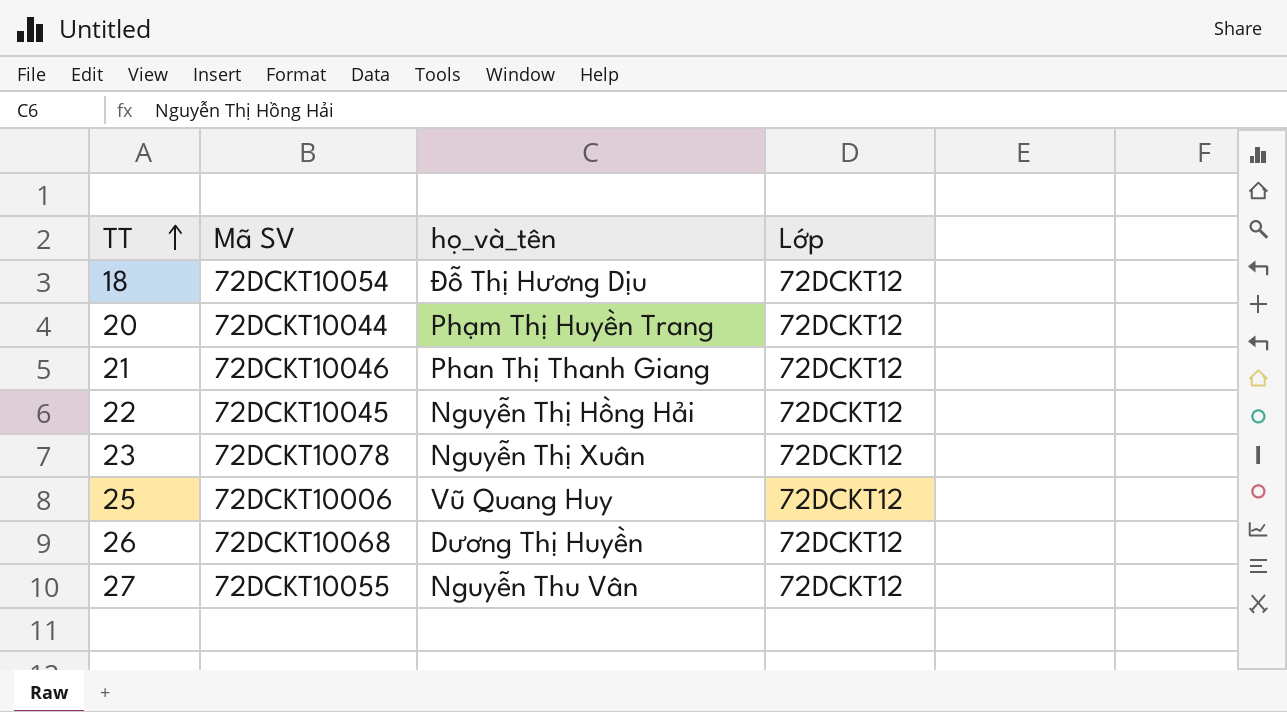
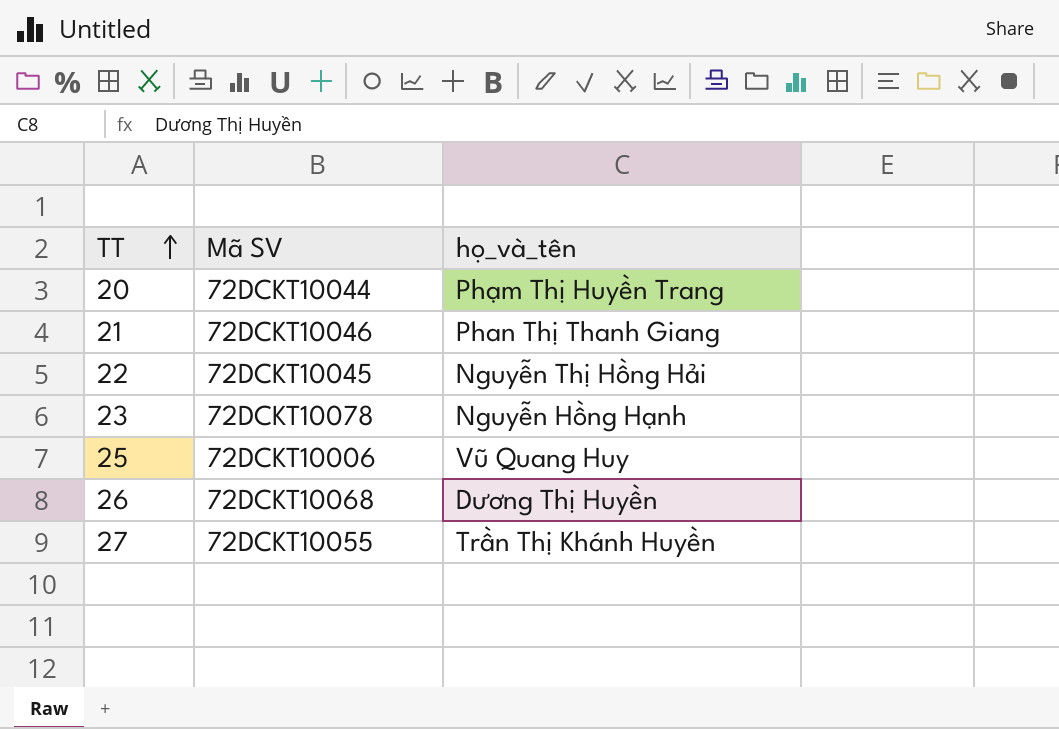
column Lớp | position: 4 -> none
row 18: 72DCKT10054 | Đỗ Thị Hương Dịu | 72DCKT12 -> none
23 | họ_và_tên: Nguyễn Thị Xuân -> Nguyễn Hồng Hạnh
27 | họ_và_tên: Nguyễn Thu Vân -> Trần Thị Khánh Huyền

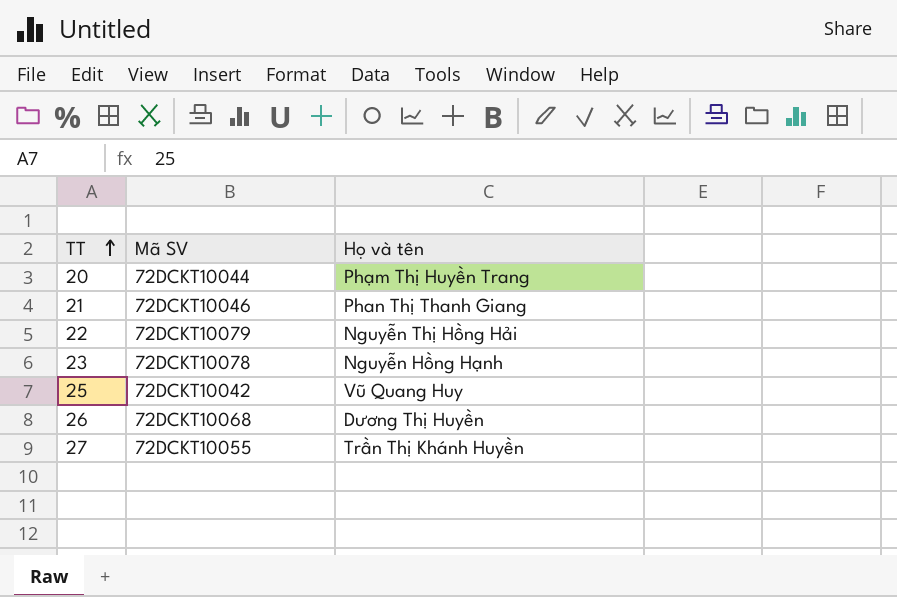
column name: họ_và_tên -> Họ và tên
22 | Mã SV: 72DCKT10045 -> 72DCKT10079
25 | Mã SV: 72DCKT10006 -> 72DCKT10042

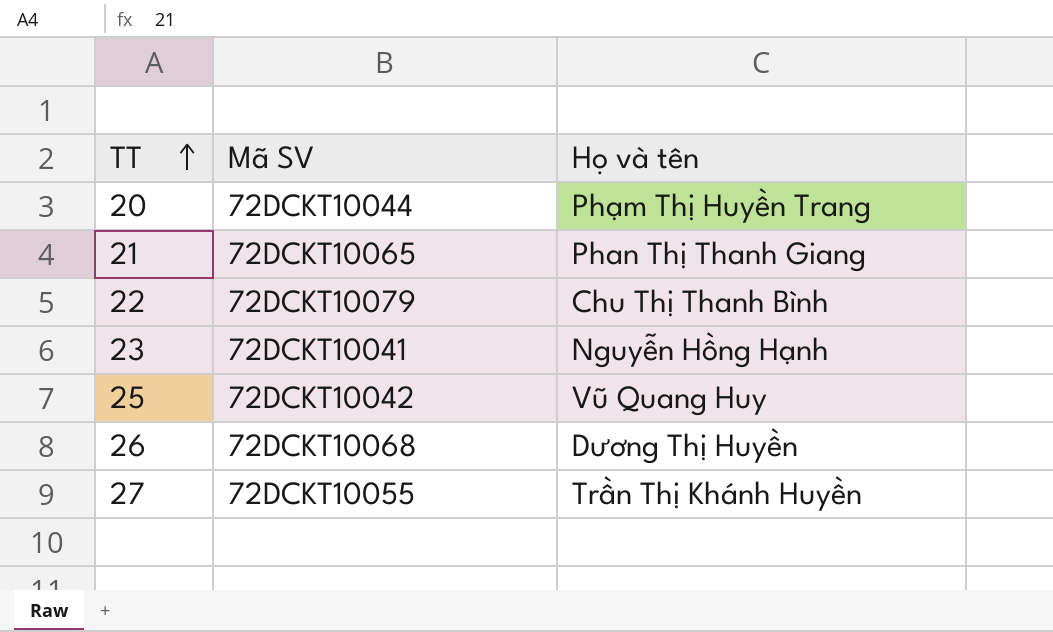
21 | Mã SV: 72DCKT10046 -> 72DCKT10065
22 | Họ và tên: Nguyễn Thị Hồng Hải -> Chu Thị Thanh Bình
23 | Mã SV: 72DCKT10078 -> 72DCKT10041

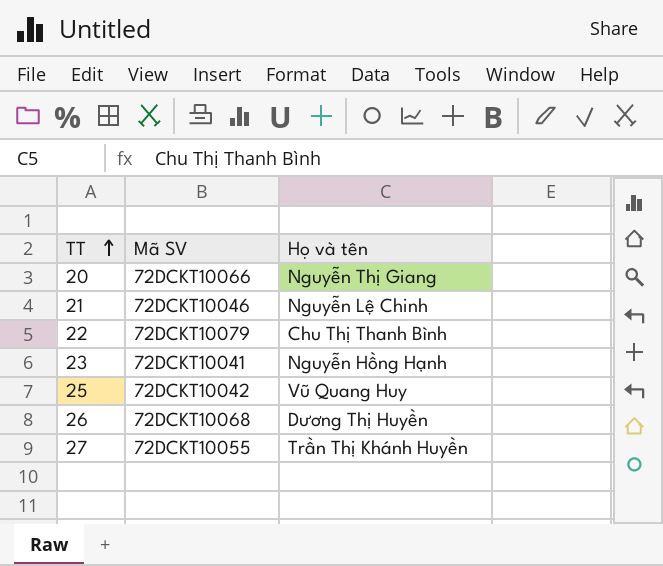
20 | Mã SV: 72DCKT10044 -> 72DCKT10066
20 | Họ và tên: Phạm Thị Huyền Trang -> Nguyễn Thị Giang
21 | Mã SV: 72DCKT10065 -> 72DCKT10046
21 | Họ và tên: Phan Thị Thanh Giang -> Nguyễn Lệ Chinh

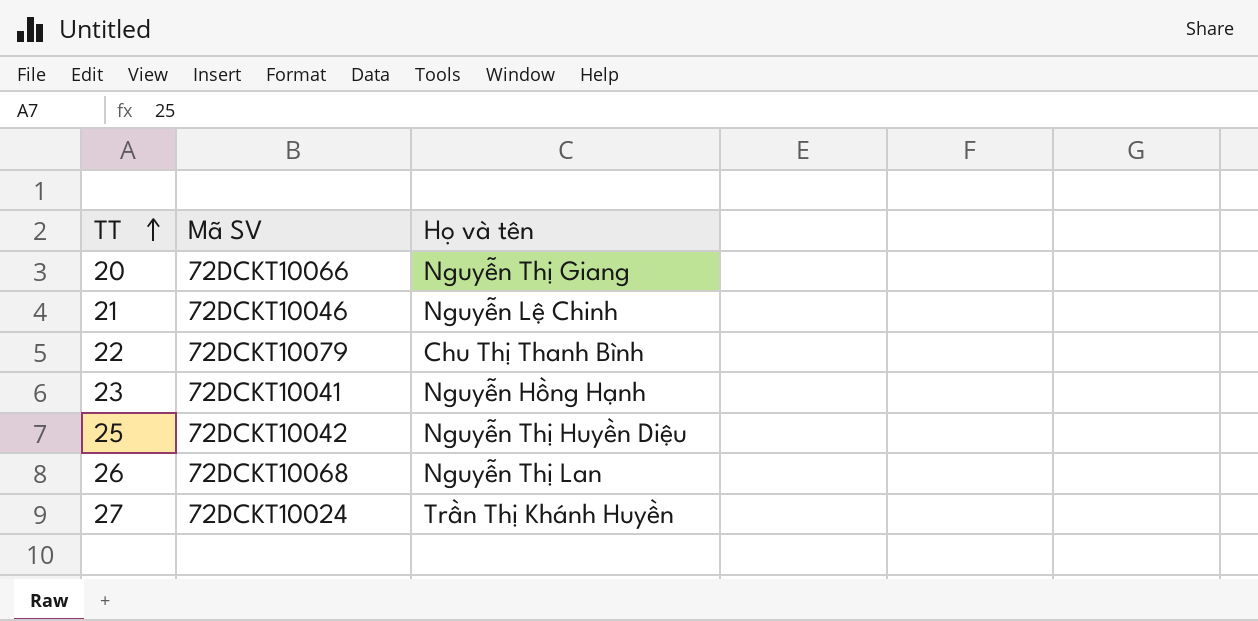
25 | Họ và tên: Vũ Quang Huy -> Nguyễn Thị Huyền Diệu
26 | Họ và tên: Dương Thị Huyền -> Nguyễn Thị Lan
27 | Mã SV: 72DCKT10055 -> 72DCKT10024

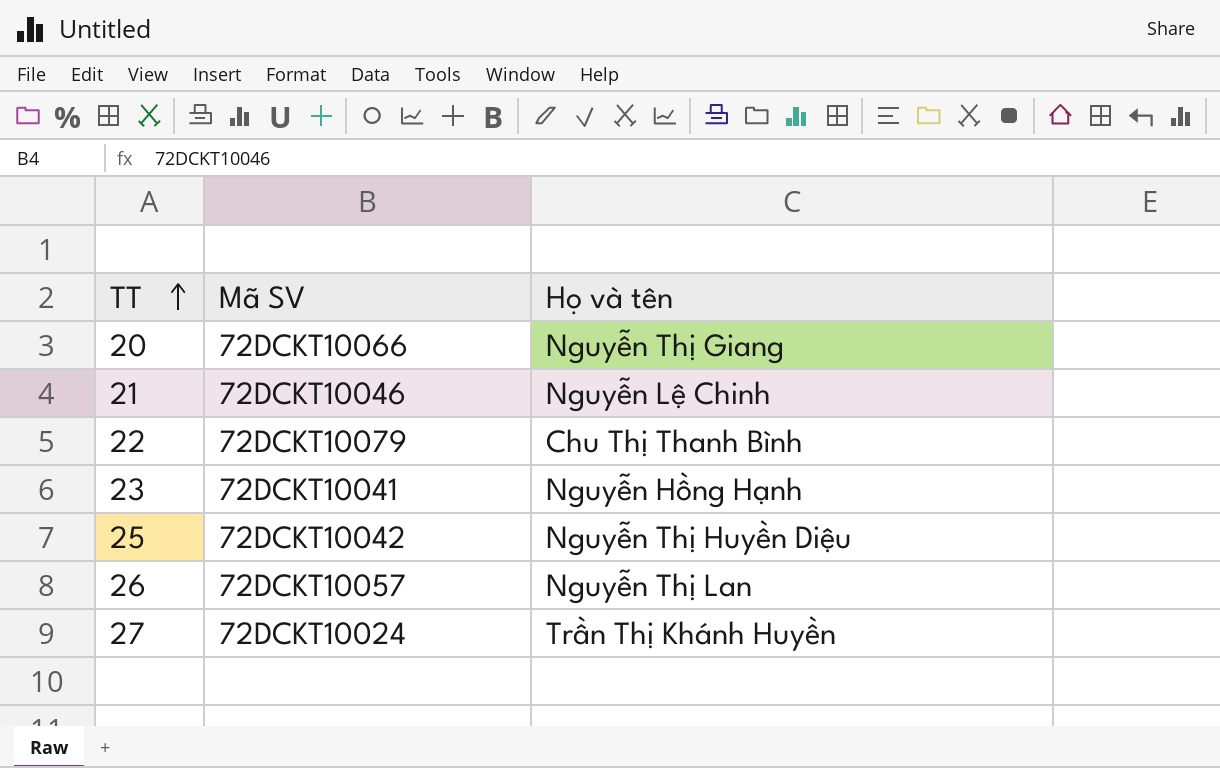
26 | Mã SV: 72DCKT10068 -> 72DCKT10057

